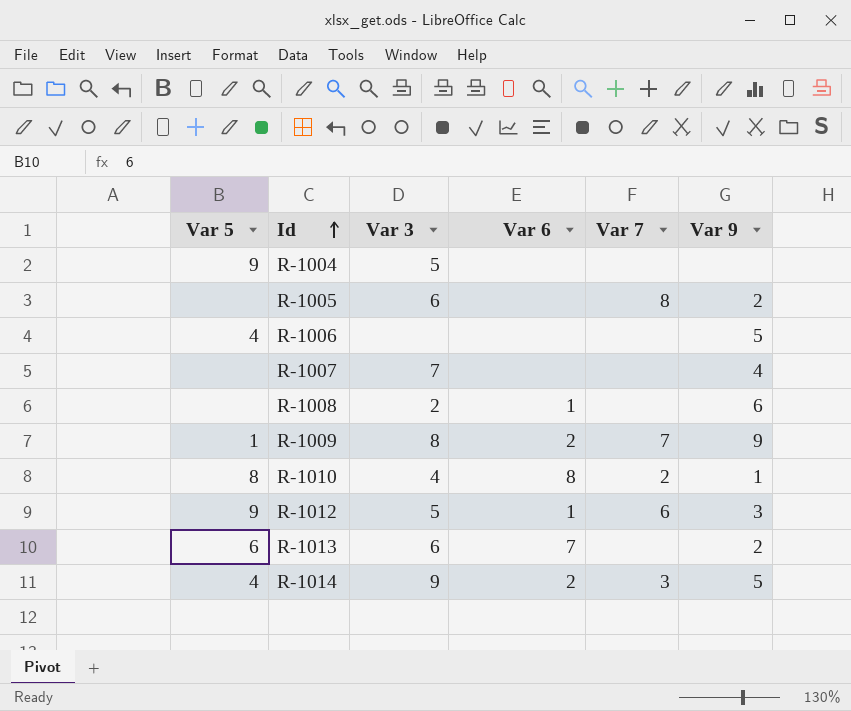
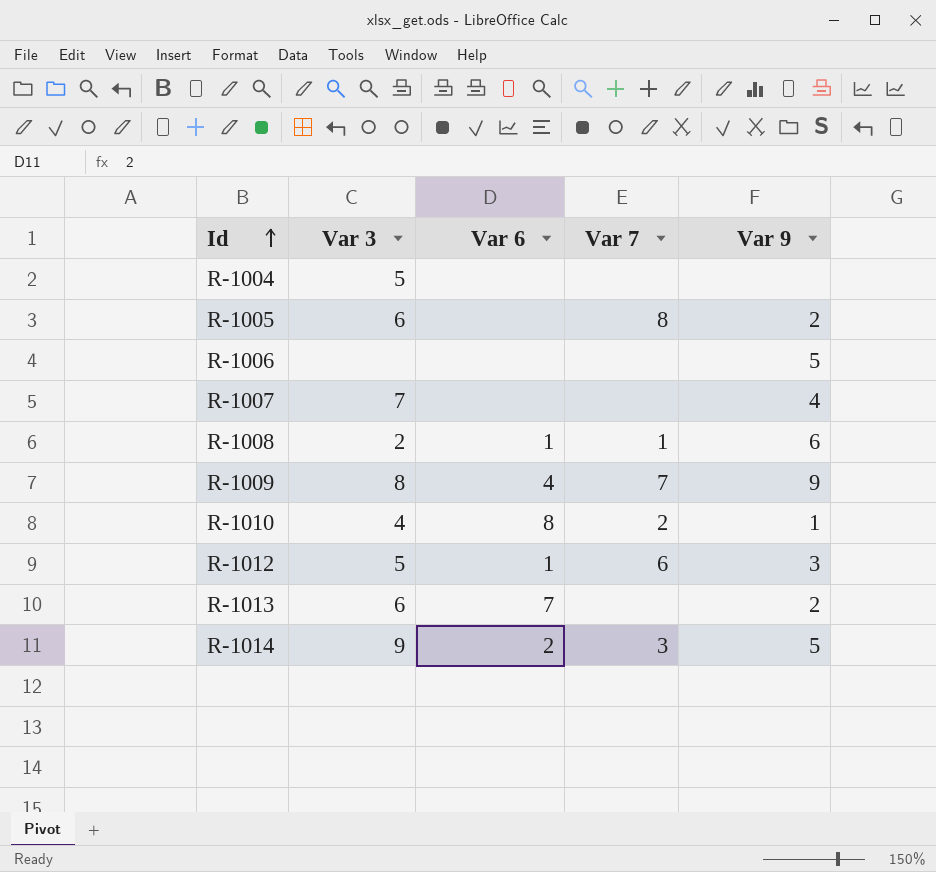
column Var 5 | position: 1 -> none
R-1008 | Var 7: none -> 1
R-1009 | Var 6: 2 -> 4

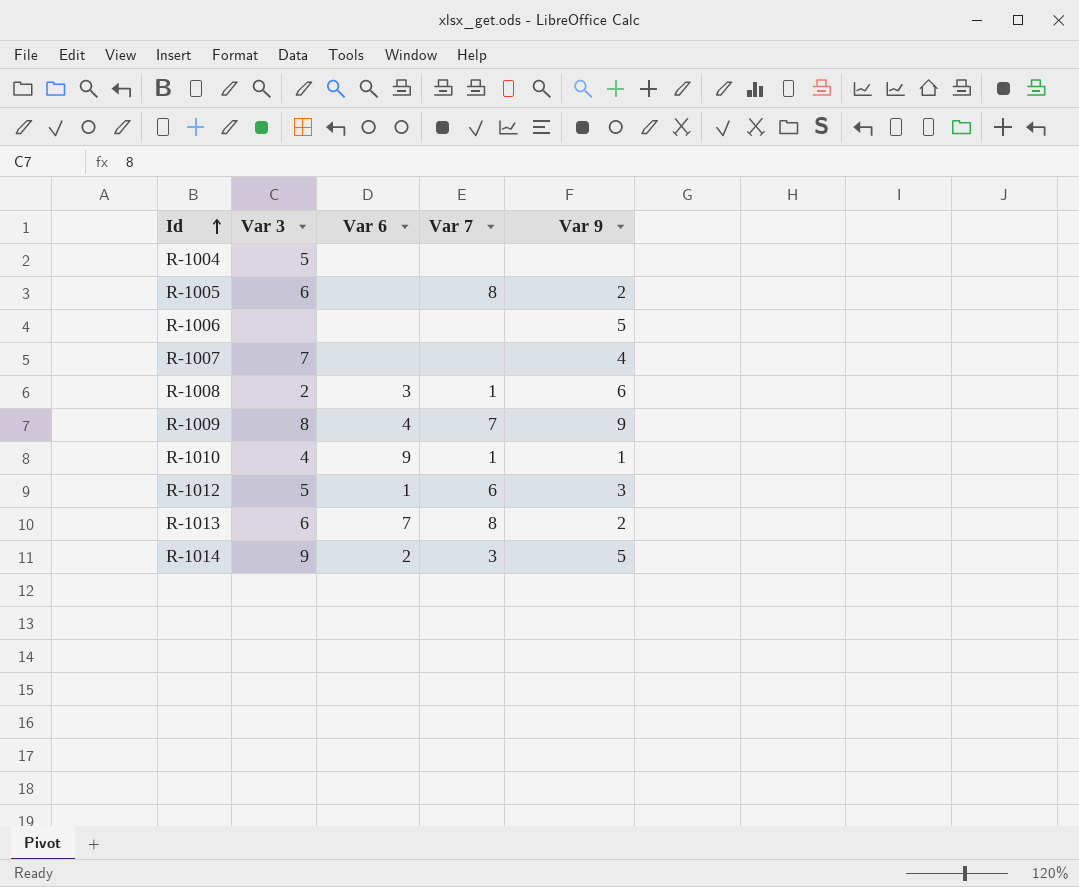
R-1008 | Var 6: 1 -> 3
R-1010 | Var 6: 8 -> 9
R-1010 | Var 7: 2 -> 1
R-1013 | Var 7: none -> 8

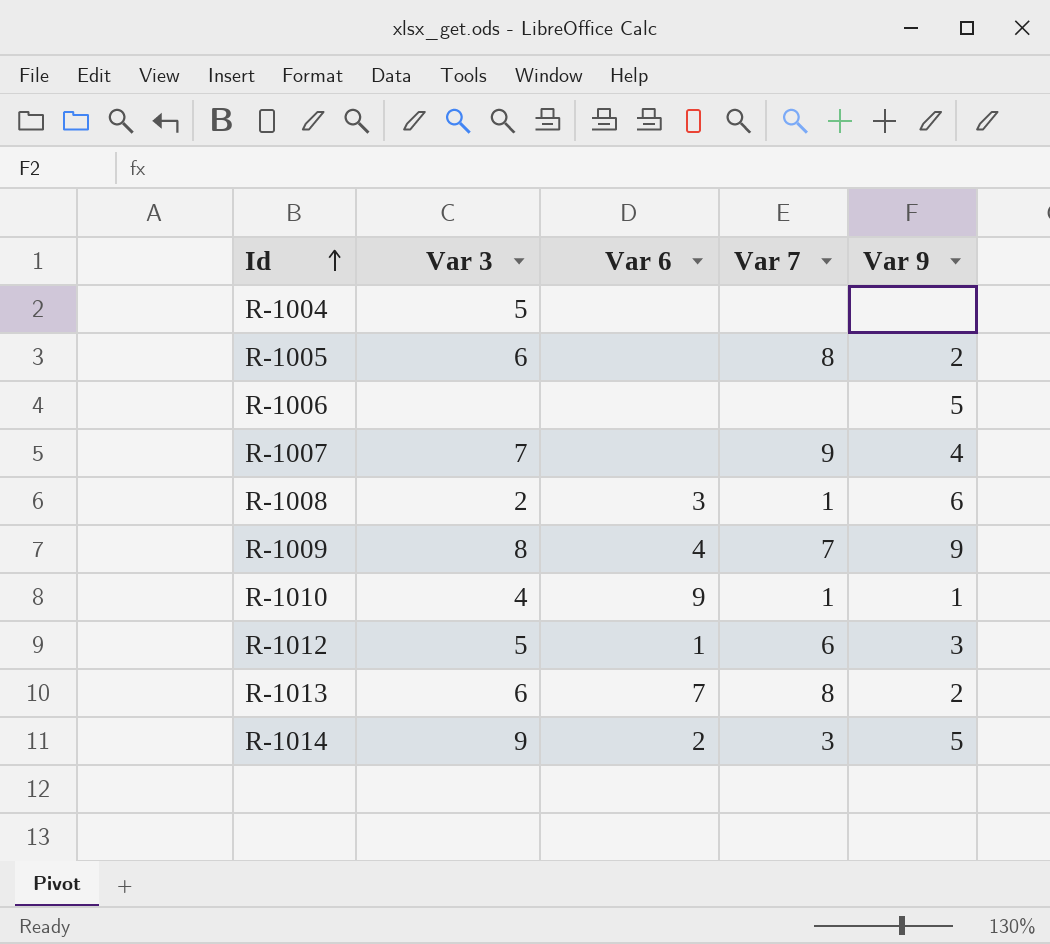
R-1007 | Var 7: none -> 9

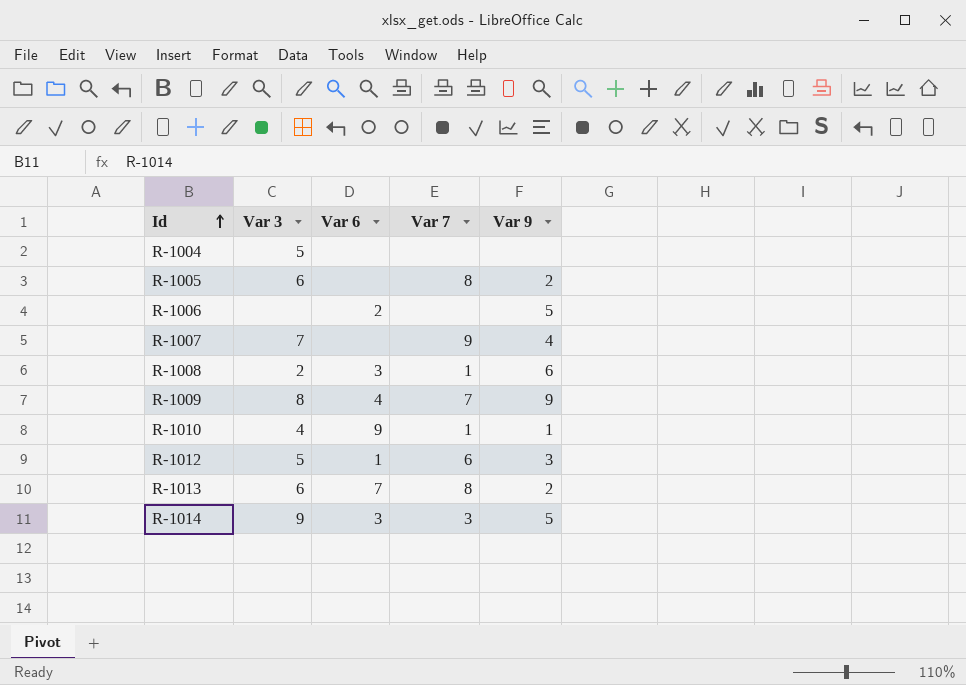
R-1006 | Var 6: none -> 2
R-1014 | Var 6: 2 -> 3

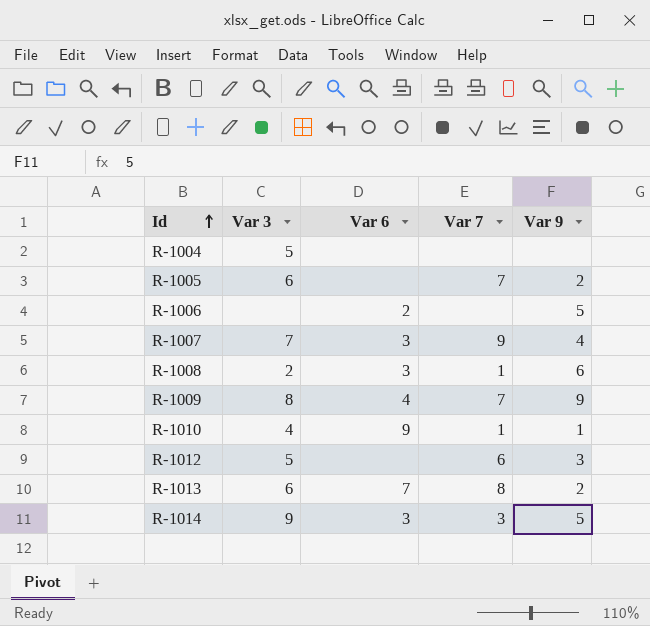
R-1005 | Var 7: 8 -> 7
R-1007 | Var 6: none -> 3
R-1012 | Var 6: 1 -> none

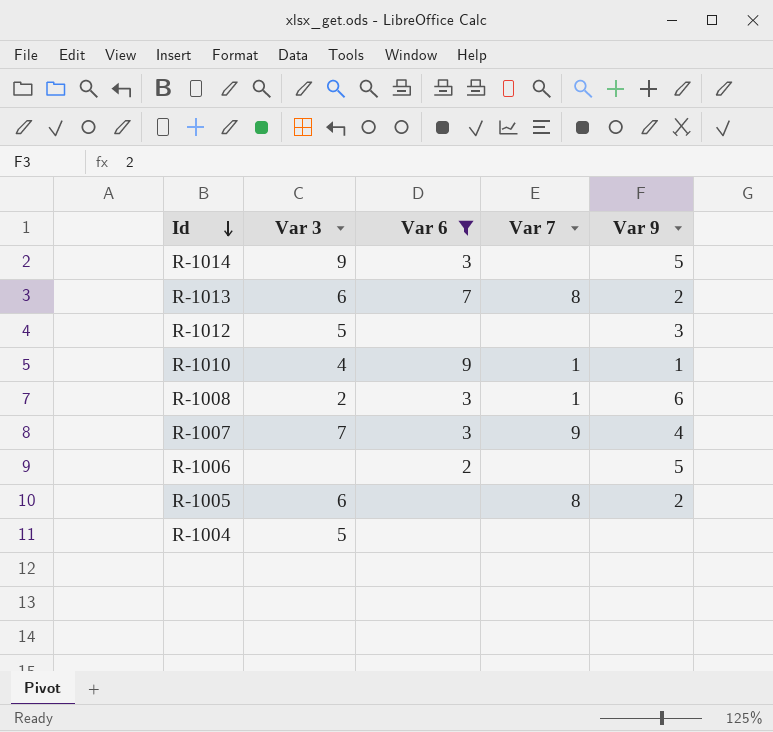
filter: none -> Var 6 != 4
row order: Id ascending -> Id descending
R-1014 | Var 7: 3 -> none
R-1012 | Var 7: 6 -> none
R-1005 | Var 7: 7 -> 8

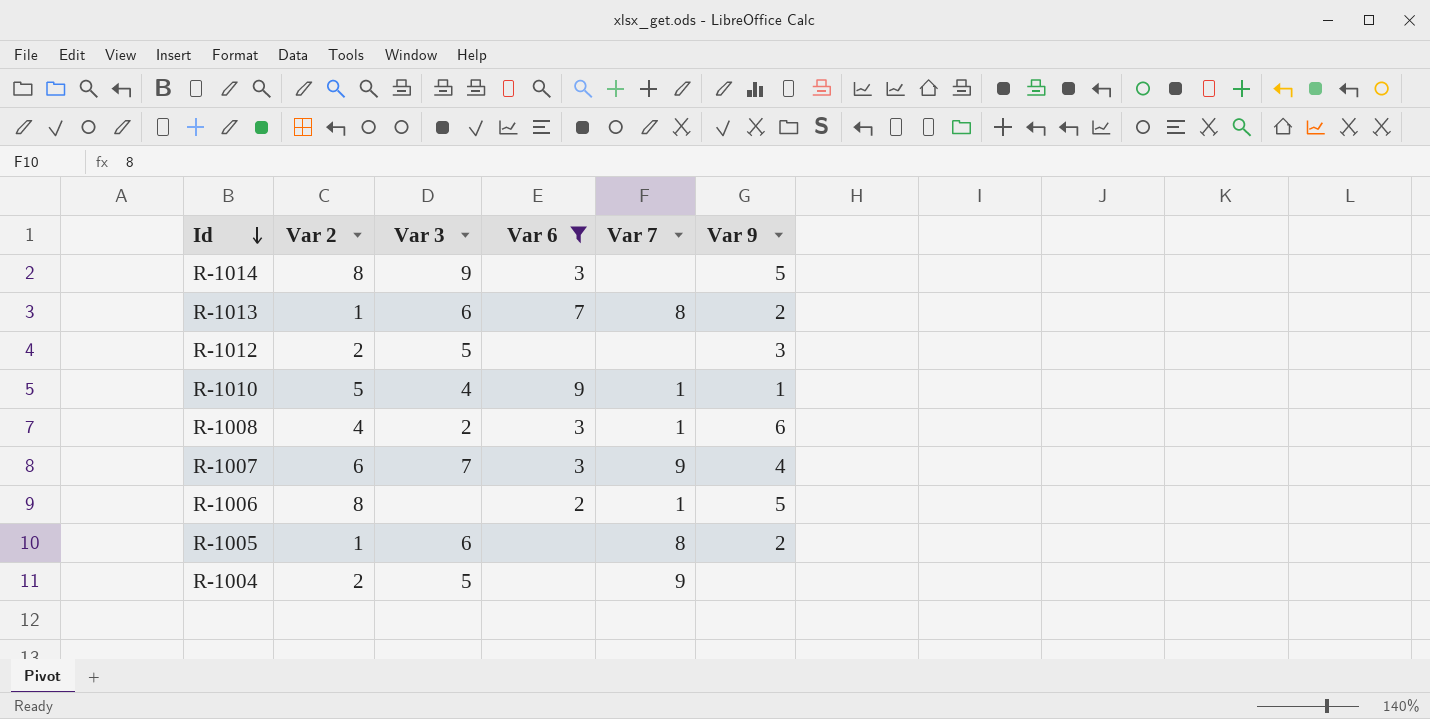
column Var 2 | position: none -> 2
R-1006 | Var 7: none -> 1
R-1004 | Var 7: none -> 9

